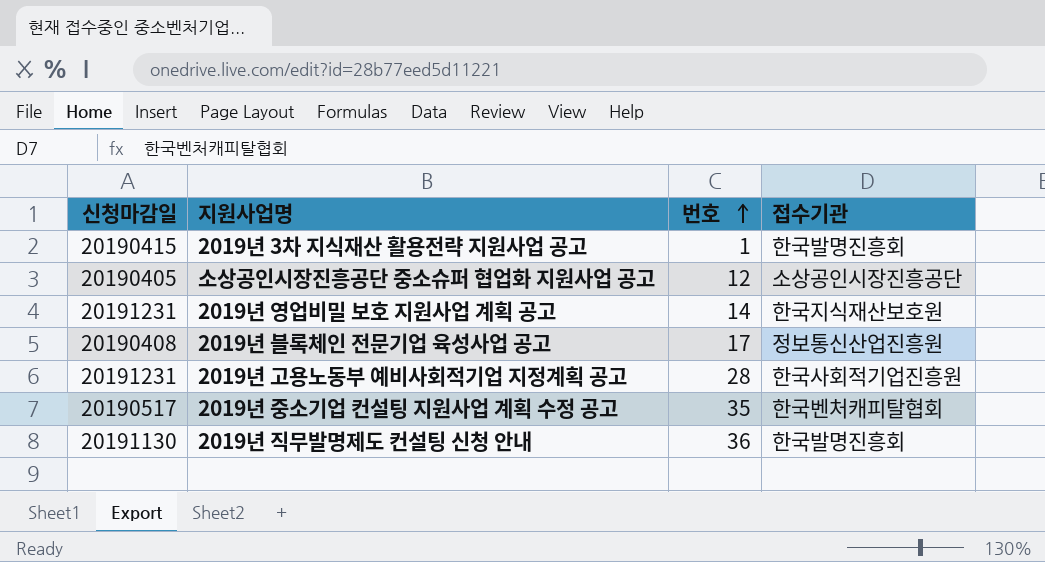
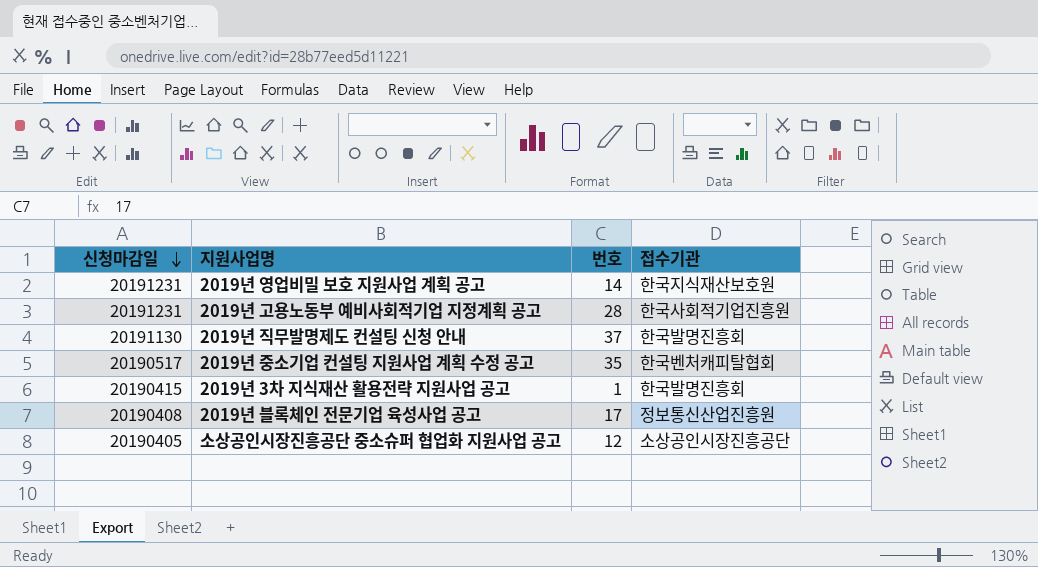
row order: 번호 ascending -> 신청마감일 descending
2019년 직무발명제도 컨설팅 신청 안내 | 번호: 36 -> 37

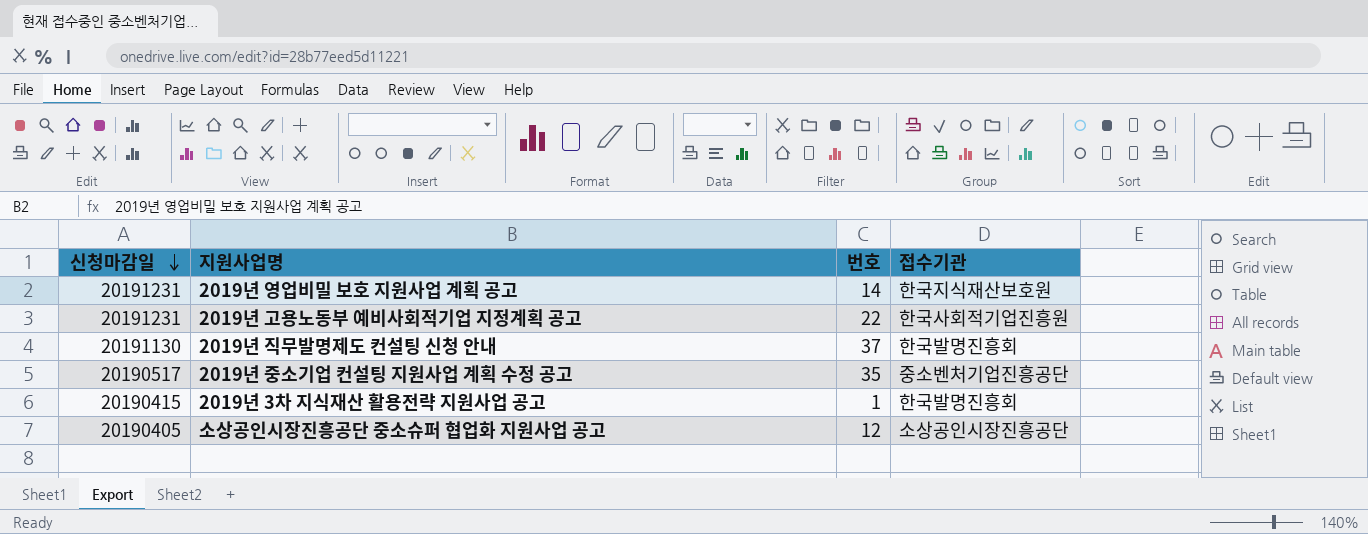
row 2019년 블록체인 전문기업 육성사업 공고: 20190408 | 17 | 정보통신산업진흥원 -> none
2019년 고용노동부 예비사회적기업 지정계획 공고 | 번호: 28 -> 22
2019년 중소기업 컨설팅 지원사업 계획 수정 공고 | 접수기관: 한국벤처캐피탈협회 -> 중소벤처기업진흥공단

